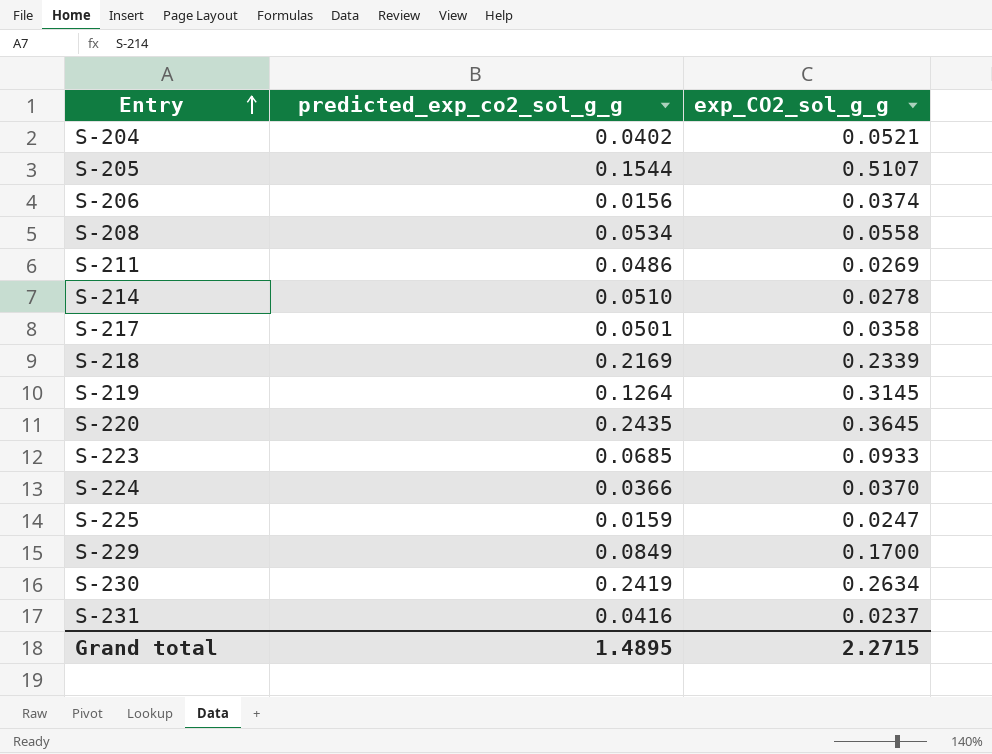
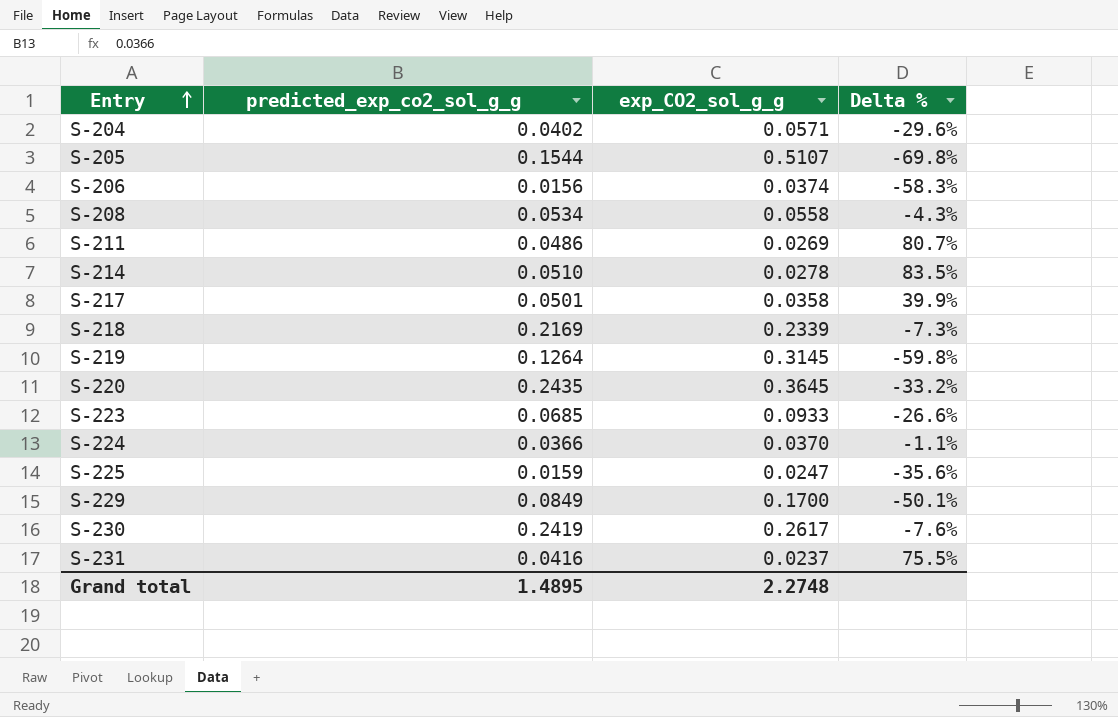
column Delta % | formula: none -> ([predicted_exp_co2_sol_g_g] - [exp_CO2_sol_g_g]) / [exp_CO2_sol_g_g]
S-204 | exp_CO2_sol_g_g: 0.0521 -> 0.0571
S-230 | exp_CO2_sol_g_g: 0.2634 -> 0.2617
Grand total | exp_CO2_sol_g_g: 2.2715 -> 2.2748

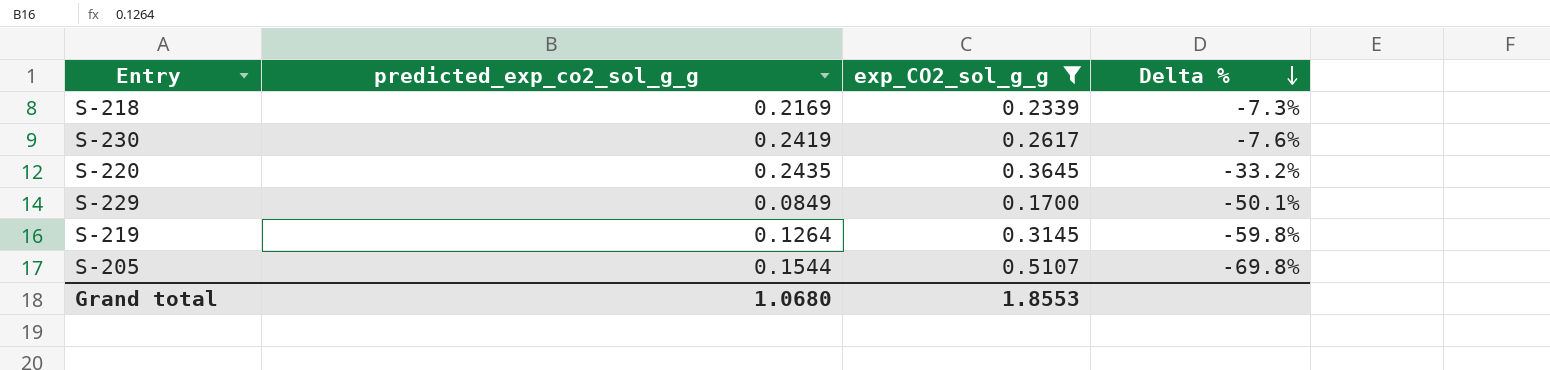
filter: none -> exp_CO2_sol_g_g >= 0.1700
row order: Entry ascending -> Delta % descending
Grand total | predicted_exp_co2_sol_g_g: 1.4895 -> 1.0680
Grand total | exp_CO2_sol_g_g: 2.2748 -> 1.8553

